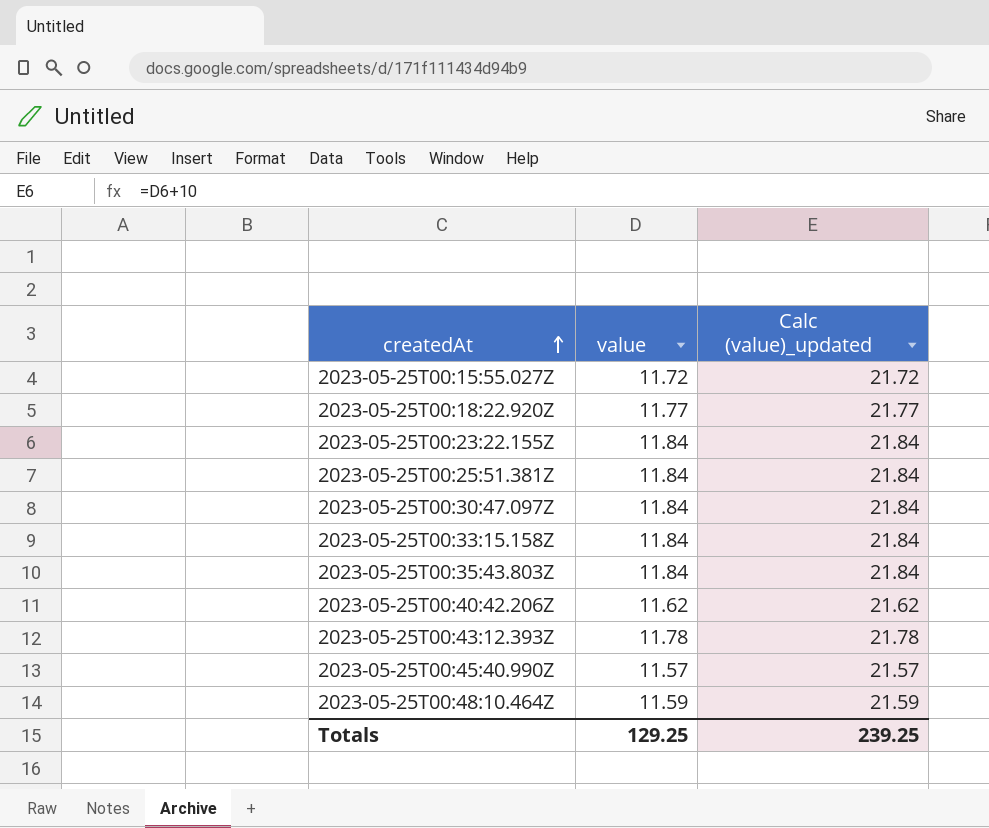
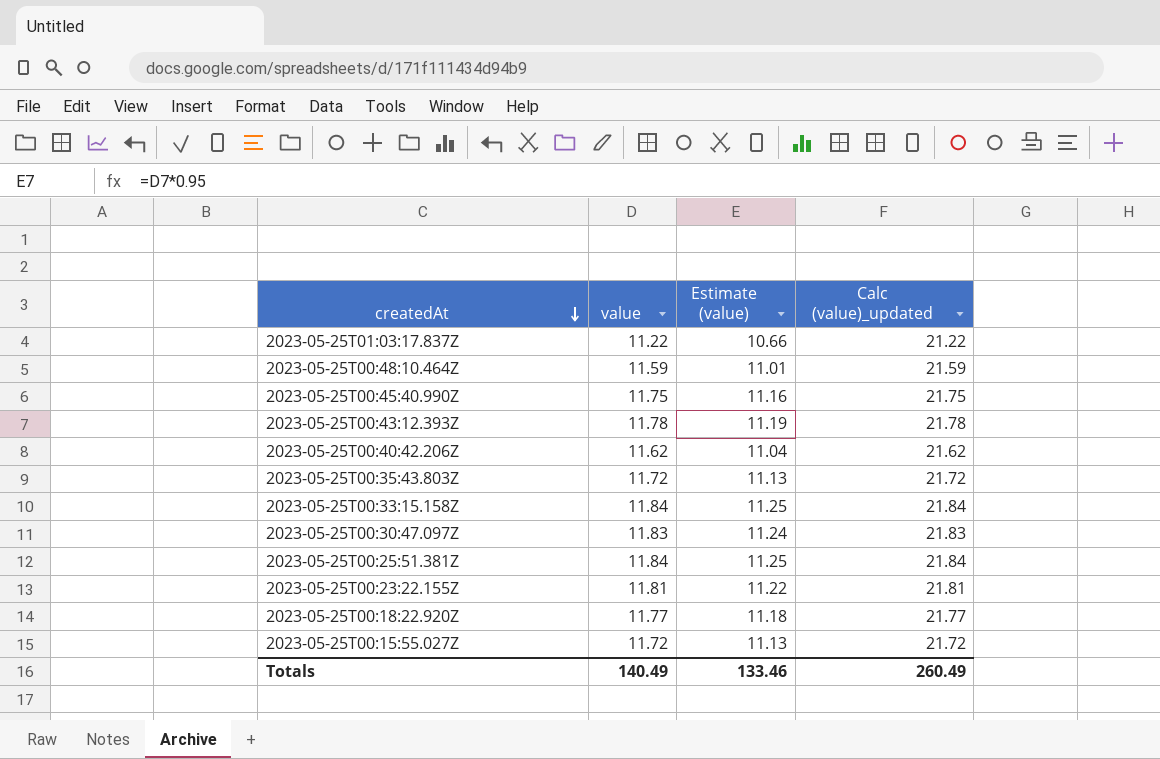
row order: createdAt ascending -> createdAt descending
column Estimate (value) | formula: none -> [value] * 0.95
row 2023-05-25T01:03:17.837Z: none -> 11.22 | 10.66 | 21.22
2023-05-25T00:45:40.990Z | value: 11.57 -> 11.75
2023-05-25T00:45:40.990Z | Calc (value)_updated: 21.57 -> 21.75
2023-05-25T00:35:43.803Z | value: 11.84 -> 11.72
2023-05-25T00:35:43.803Z | Calc (value)_updated: 21.84 -> 21.72
2023-05-25T00:30:47.097Z | value: 11.84 -> 11.83
2023-05-25T00:30:47.097Z | Calc (value)_updated: 21.84 -> 21.83
2023-05-25T00:23:22.155Z | value: 11.84 -> 11.81
2023-05-25T00:23:22.155Z | Calc (value)_updated: 21.84 -> 21.81
Totals | value: 129.25 -> 140.49
Totals | Calc (value)_updated: 239.25 -> 260.49

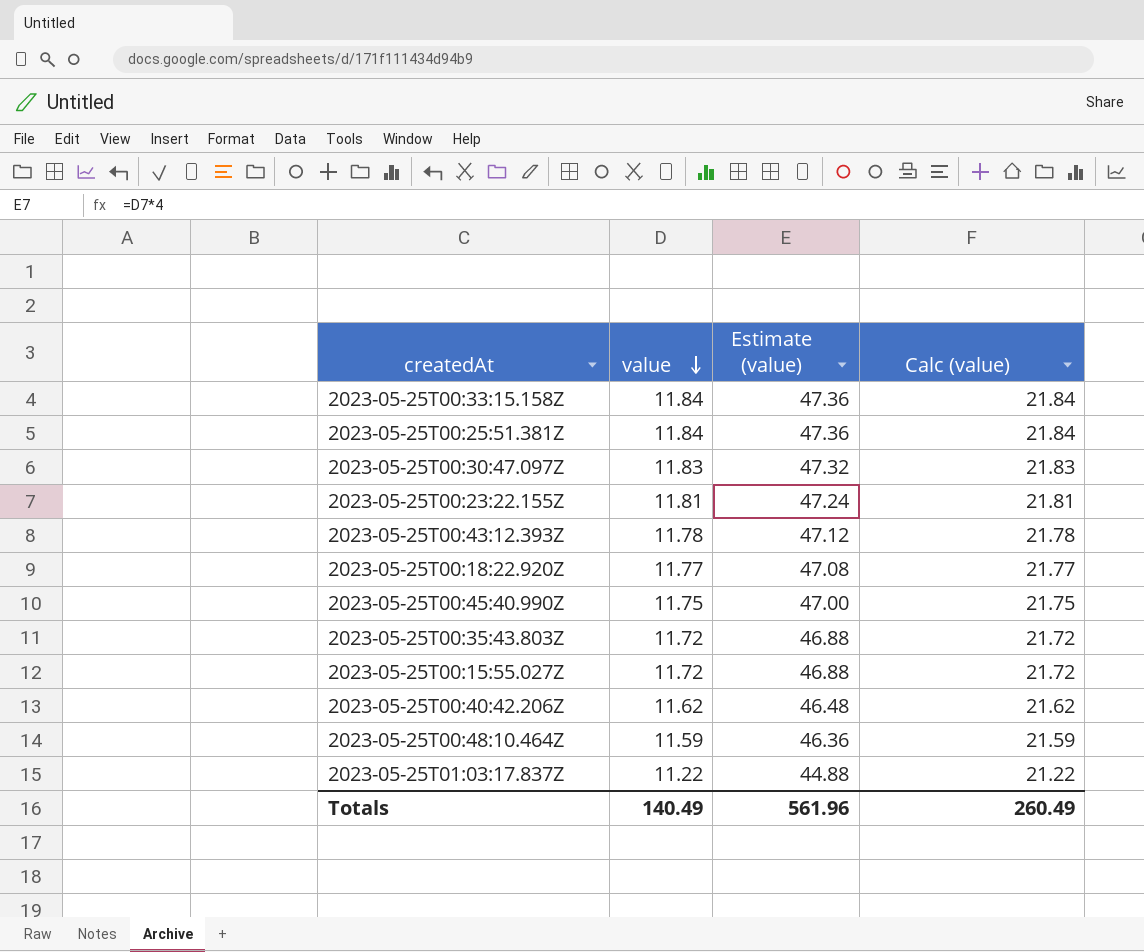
row order: createdAt descending -> value descending
column Estimate (value) | formula: [value] * 0.95 -> [value] * 4
column name: Calc (value)_updated -> Calc (value)
Totals | Estimate (value): 133.46 -> 561.96

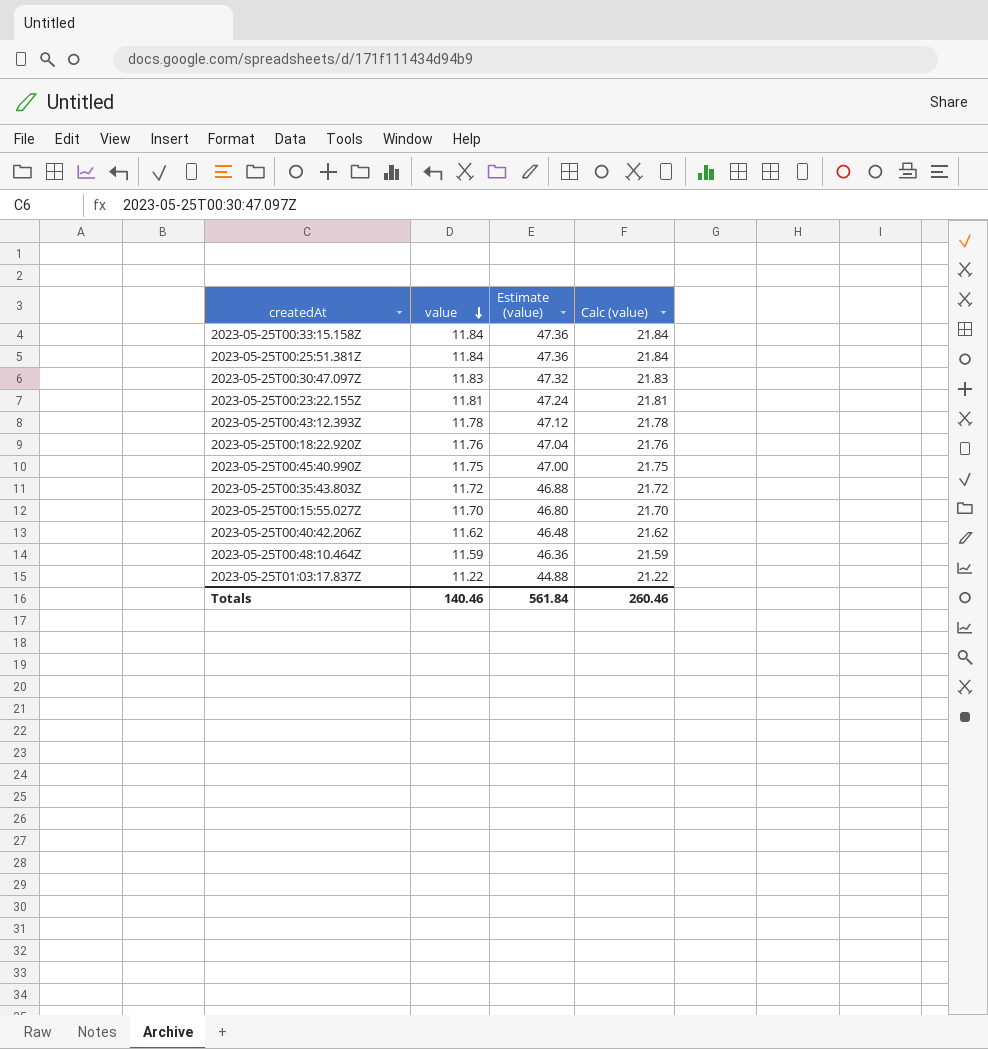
2023-05-25T00:18:22.920Z | value: 11.77 -> 11.76
2023-05-25T00:18:22.920Z | Estimate (value): 47.08 -> 47.04
2023-05-25T00:18:22.920Z | Calc (value): 21.77 -> 21.76
2023-05-25T00:15:55.027Z | value: 11.72 -> 11.70
2023-05-25T00:15:55.027Z | Estimate (value): 46.88 -> 46.80
2023-05-25T00:15:55.027Z | Calc (value): 21.72 -> 21.70
Totals | value: 140.49 -> 140.46
Totals | Estimate (value): 561.96 -> 561.84
Totals | Calc (value): 260.49 -> 260.46

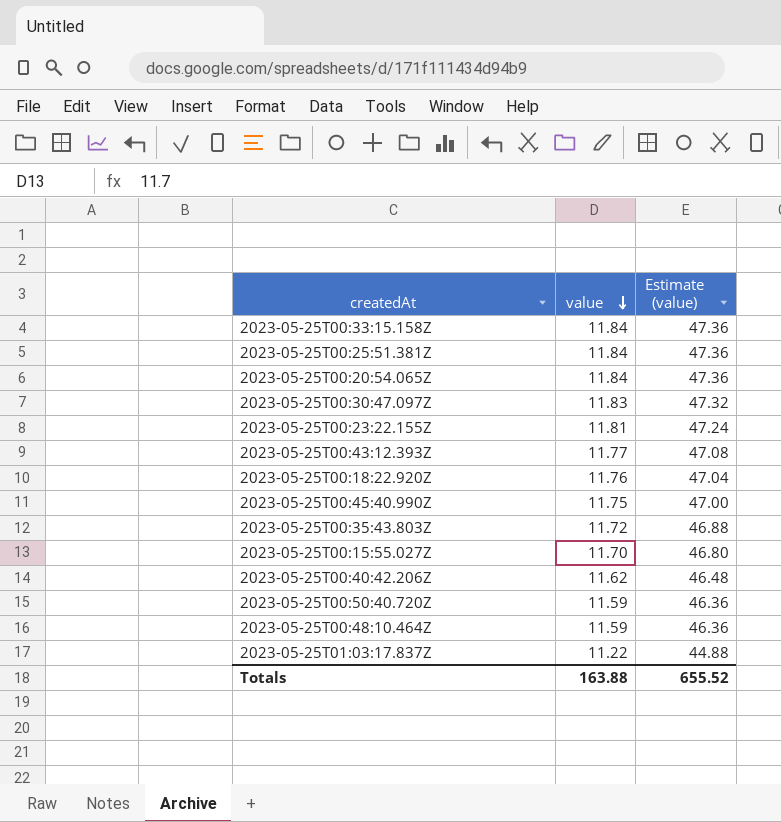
column Calc (value) | formula: [value] + 10 -> none
row 2023-05-25T00:20:54.065Z: none -> 11.84 | 47.36
2023-05-25T00:43:12.393Z | value: 11.78 -> 11.77
2023-05-25T00:43:12.393Z | Estimate (value): 47.12 -> 47.08
row 2023-05-25T00:50:40.720Z: none -> 11.59 | 46.36
Totals | value: 140.46 -> 163.88
Totals | Estimate (value): 561.84 -> 655.52

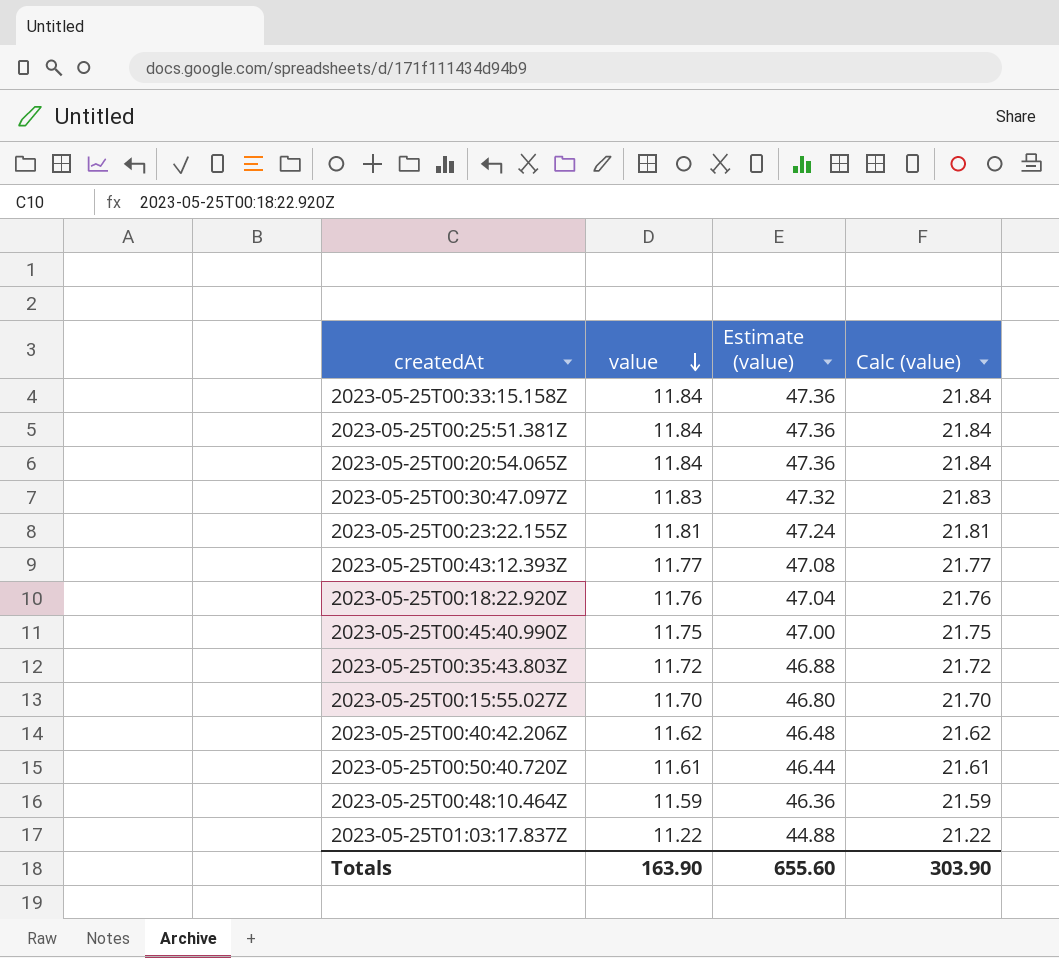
column Calc (value) | formula: none -> [value] + 10
2023-05-25T00:50:40.720Z | value: 11.59 -> 11.61
2023-05-25T00:50:40.720Z | Estimate (value): 46.36 -> 46.44
Totals | value: 163.88 -> 163.90
Totals | Estimate (value): 655.52 -> 655.60

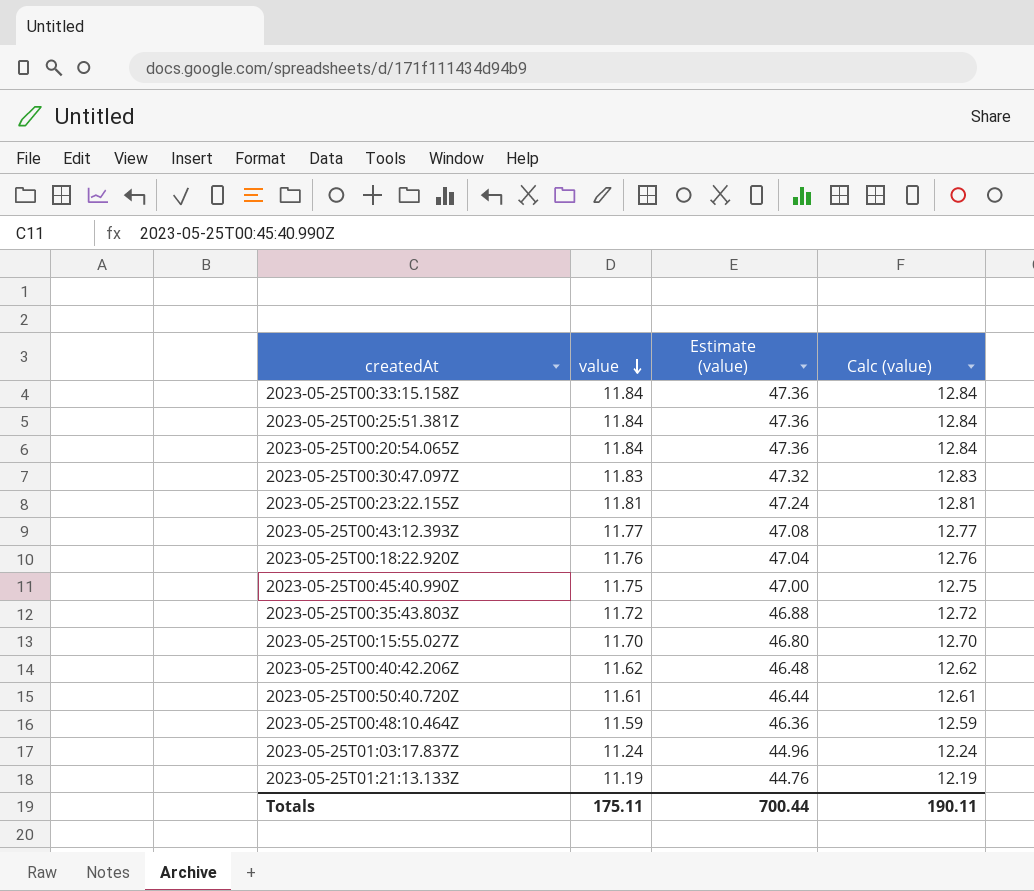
column Calc (value) | formula: [value] + 10 -> [value] + 1
2023-05-25T01:03:17.837Z | value: 11.22 -> 11.24
2023-05-25T01:03:17.837Z | Estimate (value): 44.88 -> 44.96
row 2023-05-25T01:21:13.133Z: none -> 11.19 | 44.76 | 12.19
Totals | value: 163.90 -> 175.11
Totals | Estimate (value): 655.60 -> 700.44
Totals | Calc (value): 303.90 -> 190.11

